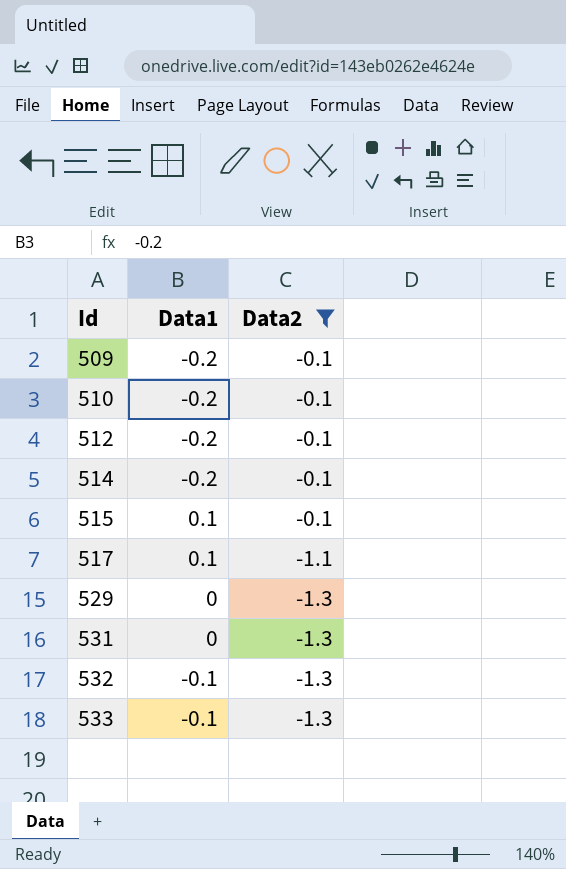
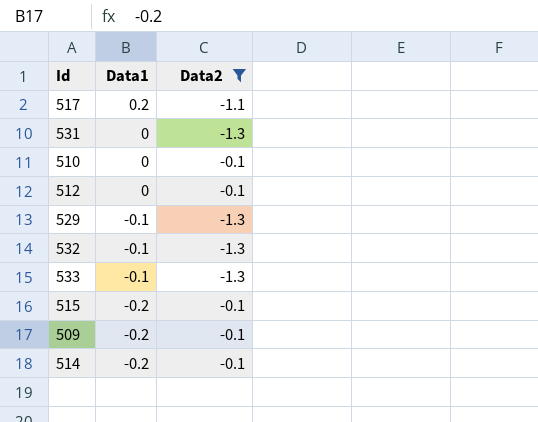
row order: Id ascending -> Data1 descending
517 | Data1: 0.1 -> 0.2
510 | Data1: -0.2 -> 0
512 | Data1: -0.2 -> 0
529 | Data1: 0 -> -0.1
515 | Data1: 0.1 -> -0.2

